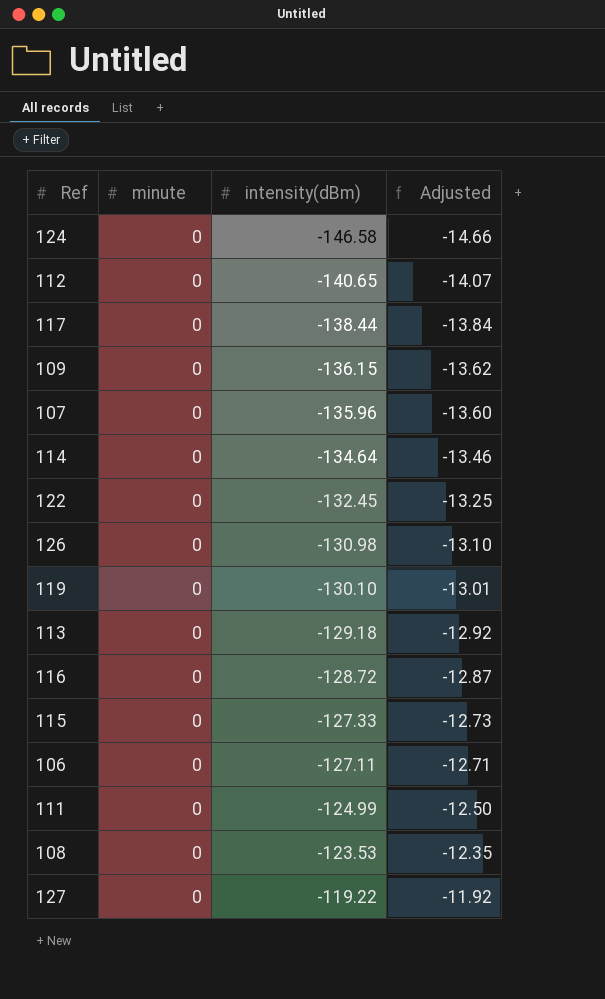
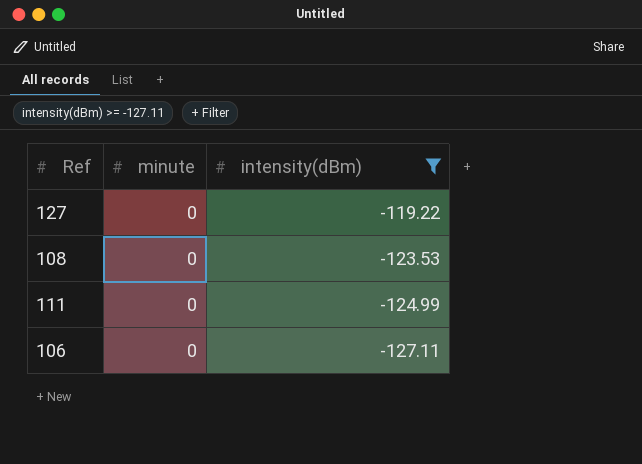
filter: none -> intensity(dBm) >= -127.11
row order: intensity(dBm) ascending -> intensity(dBm) descending
column Adjusted | formula: [intensity(dBm)] * 0.1 -> none

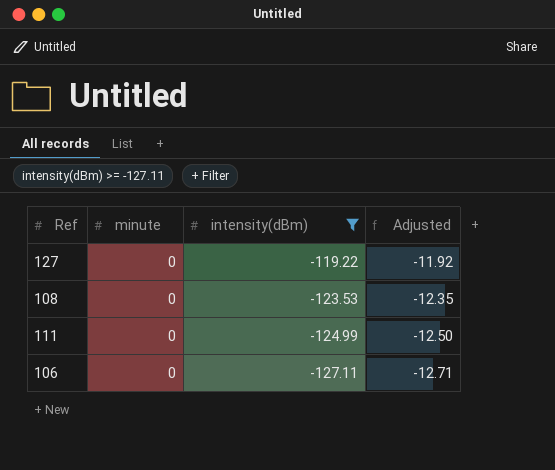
column Adjusted | formula: none -> [intensity(dBm)] * 0.1

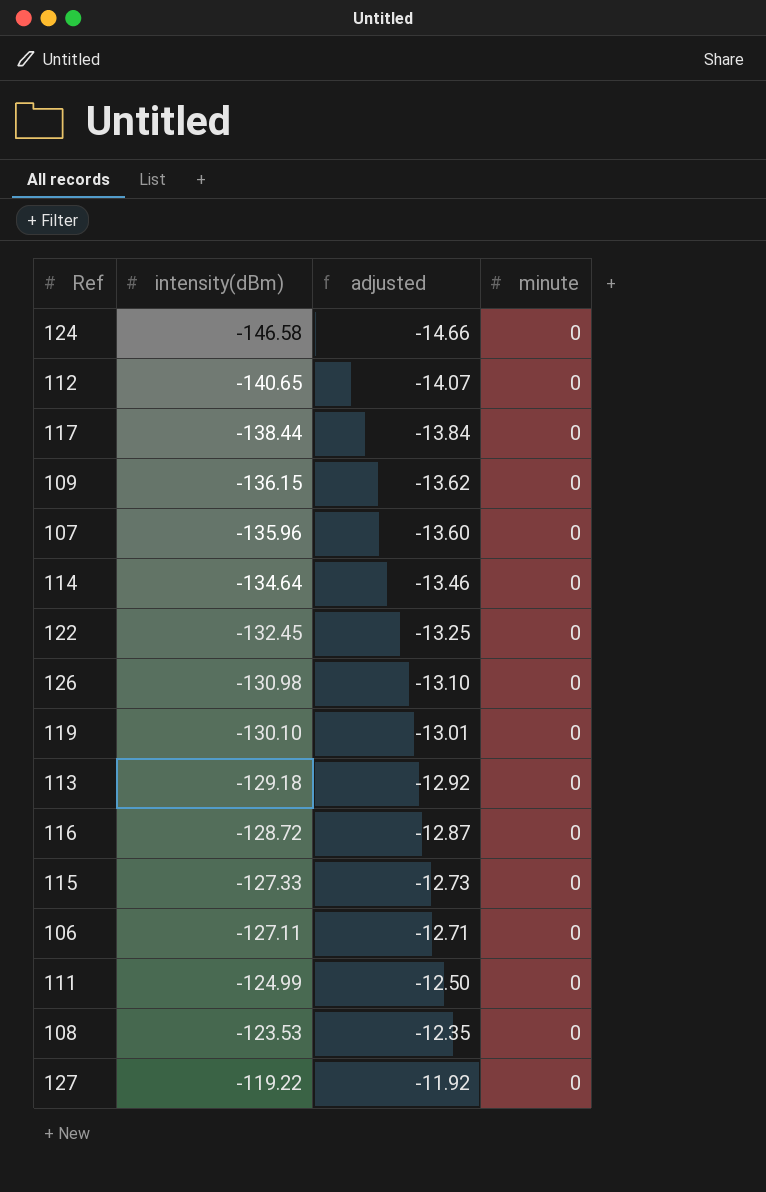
filter: intensity(dBm) >= -127.11 -> none
row order: intensity(dBm) descending -> intensity(dBm) ascending
column name: Adjusted -> adjusted
column minute | position: 2 -> 4

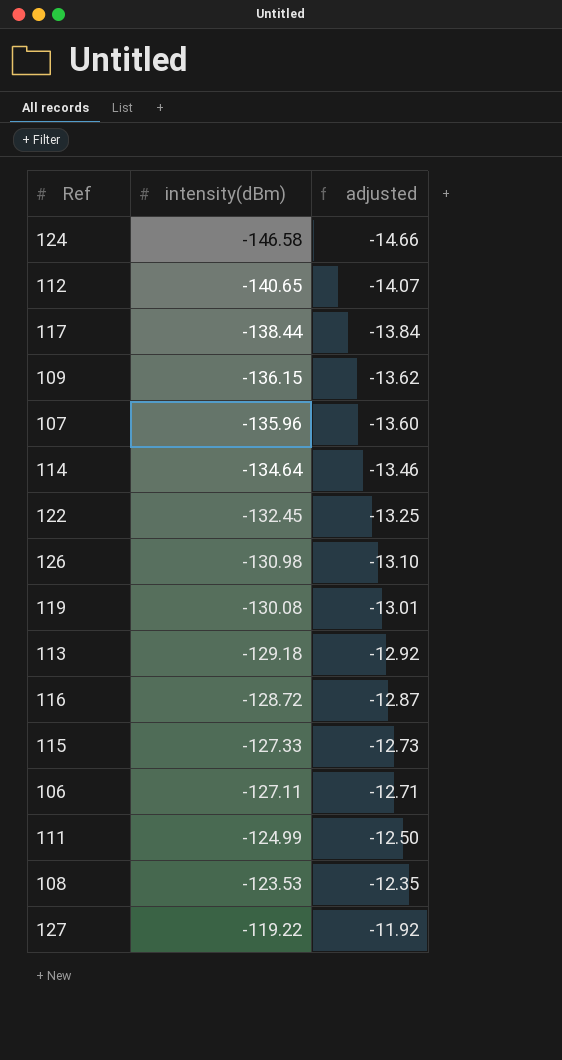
column minute | position: 4 -> none
119 | intensity(dBm): -130.10 -> -130.08

